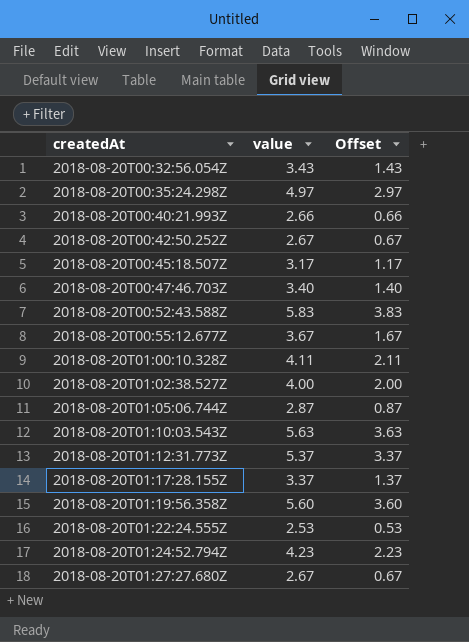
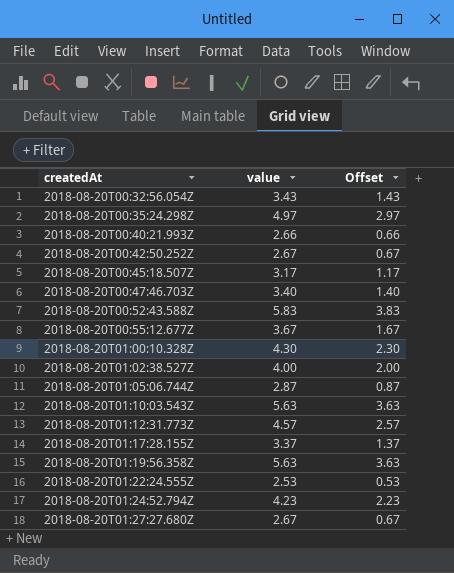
2018-08-20T01:00:10.328Z | value: 4.11 -> 4.30
2018-08-20T01:00:10.328Z | Offset: 2.11 -> 2.30
2018-08-20T01:12:31.773Z | value: 5.37 -> 4.57
2018-08-20T01:12:31.773Z | Offset: 3.37 -> 2.57
2018-08-20T01:19:56.358Z | value: 5.60 -> 5.63
2018-08-20T01:19:56.358Z | Offset: 3.60 -> 3.63

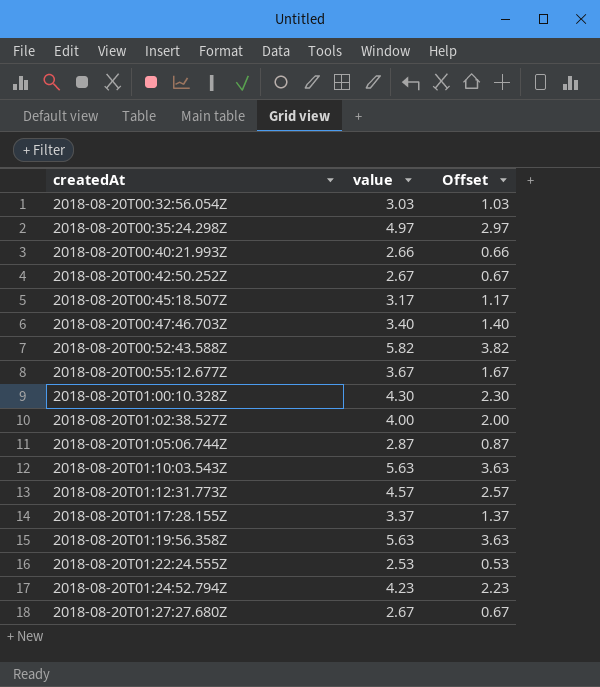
2018-08-20T00:32:56.054Z | value: 3.43 -> 3.03
2018-08-20T00:32:56.054Z | Offset: 1.43 -> 1.03
2018-08-20T00:52:43.588Z | value: 5.83 -> 5.82
2018-08-20T00:52:43.588Z | Offset: 3.83 -> 3.82

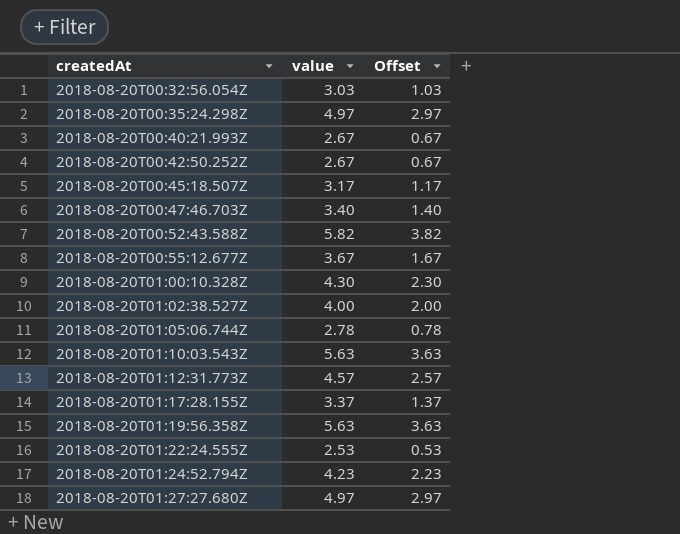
2018-08-20T00:40:21.993Z | value: 2.66 -> 2.67
2018-08-20T00:40:21.993Z | Offset: 0.66 -> 0.67
2018-08-20T01:05:06.744Z | value: 2.87 -> 2.78
2018-08-20T01:05:06.744Z | Offset: 0.87 -> 0.78
2018-08-20T01:27:27.680Z | value: 2.67 -> 4.97
2018-08-20T01:27:27.680Z | Offset: 0.67 -> 2.97

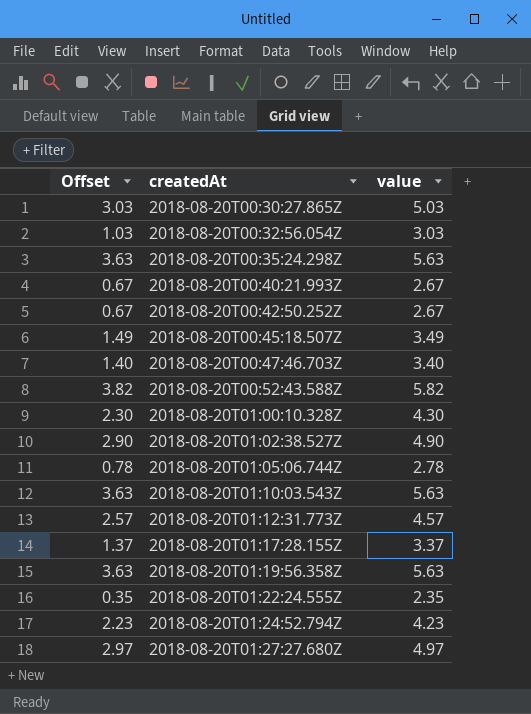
column Offset | position: 3 -> 1
row 2018-08-20T00:55:12.677Z: 3.67 | 1.67 -> none
row 2018-08-20T00:30:27.865Z: none -> 3.03 | 5.03
2018-08-20T00:35:24.298Z | Offset: 2.97 -> 3.63
2018-08-20T00:35:24.298Z | value: 4.97 -> 5.63
2018-08-20T00:45:18.507Z | Offset: 1.17 -> 1.49
2018-08-20T00:45:18.507Z | value: 3.17 -> 3.49
2018-08-20T01:02:38.527Z | Offset: 2.00 -> 2.90
2018-08-20T01:02:38.527Z | value: 4.00 -> 4.90
2018-08-20T01:22:24.555Z | Offset: 0.53 -> 0.35
2018-08-20T01:22:24.555Z | value: 2.53 -> 2.35

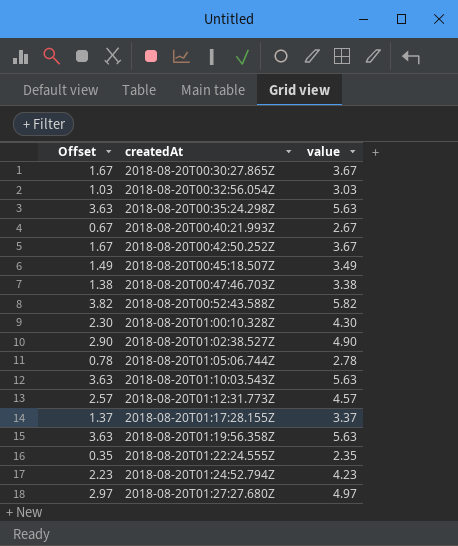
2018-08-20T00:30:27.865Z | Offset: 3.03 -> 1.67
2018-08-20T00:30:27.865Z | value: 5.03 -> 3.67
2018-08-20T00:42:50.252Z | Offset: 0.67 -> 1.67
2018-08-20T00:42:50.252Z | value: 2.67 -> 3.67
2018-08-20T00:47:46.703Z | Offset: 1.40 -> 1.38
2018-08-20T00:47:46.703Z | value: 3.40 -> 3.38

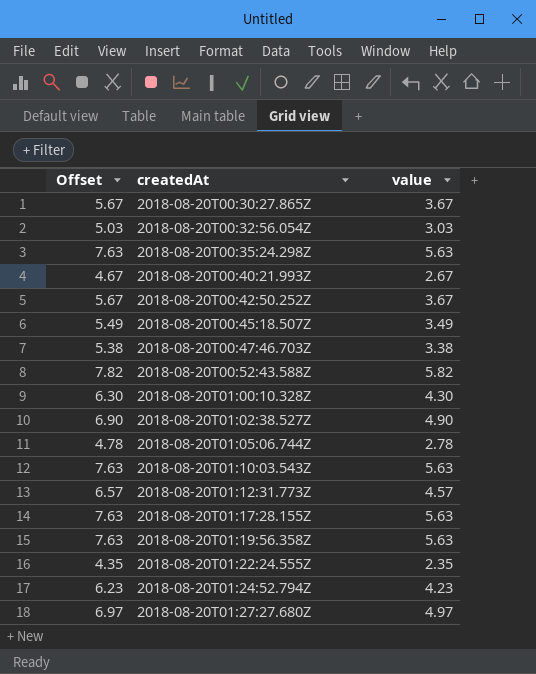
column Offset | formula: [value] - 2 -> [value] + 2
2018-08-20T01:17:28.155Z | value: 3.37 -> 5.63

